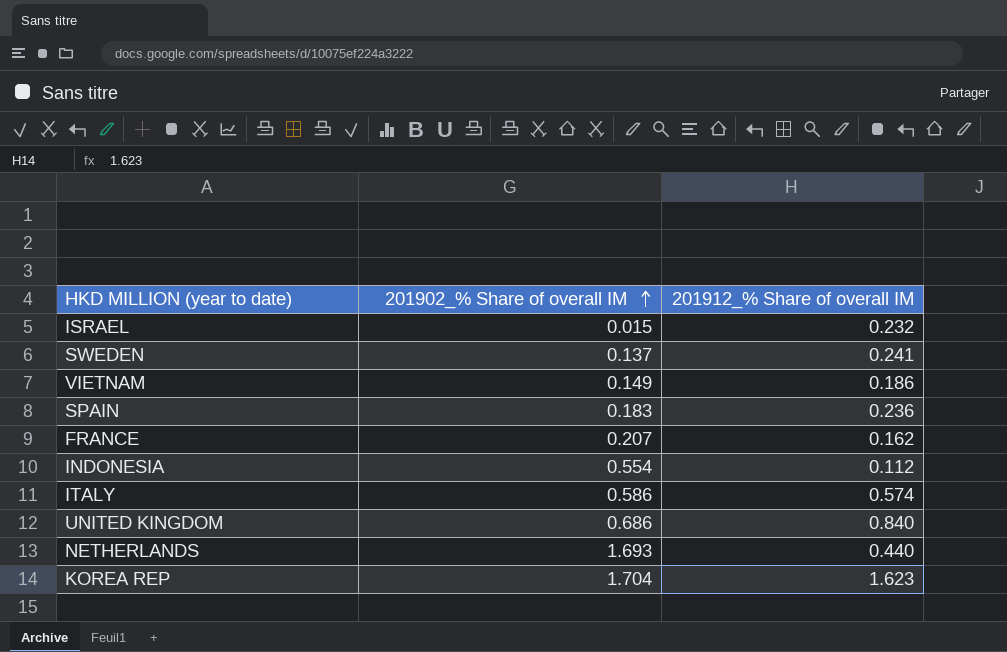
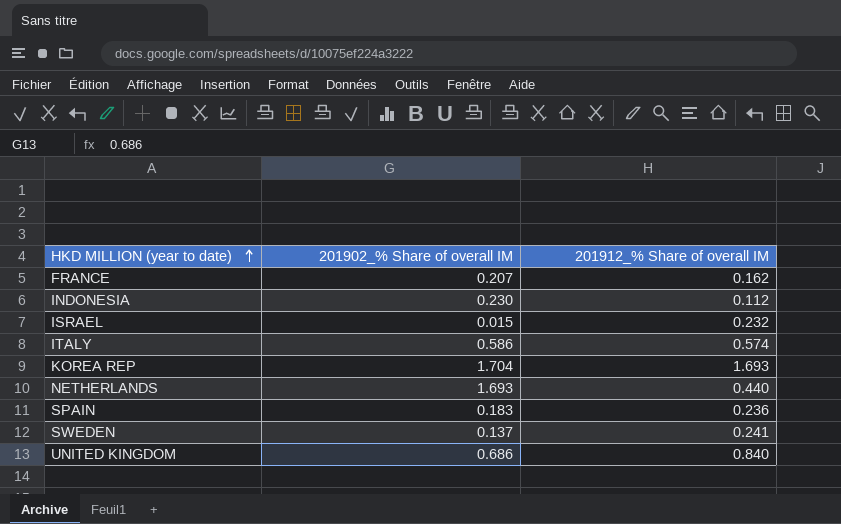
row order: 201902_% Share of overall IM ascending -> HKD MILLION (year to date) ascending
row VIETNAM: 0.149 | 0.186 -> none
INDONESIA | 201902_% Share of overall IM: 0.554 -> 0.230
KOREA REP | 201912_% Share of overall IM: 1.623 -> 1.693

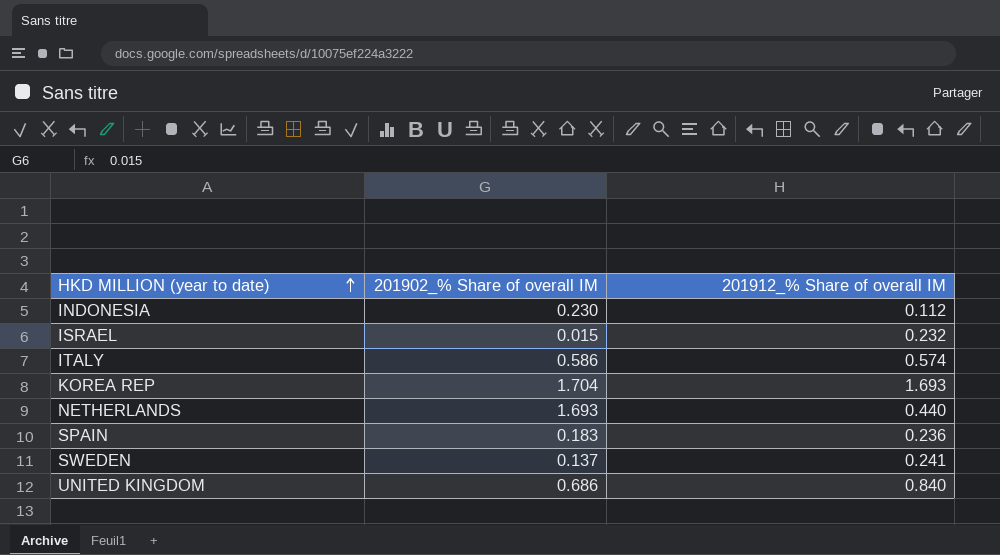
row FRANCE: 0.207 | 0.162 -> none

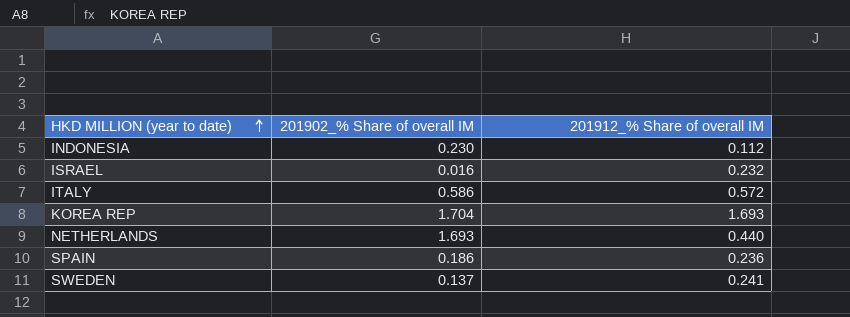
row UNITED KINGDOM: 0.686 | 0.840 -> none
ISRAEL | 201902_% Share of overall IM: 0.015 -> 0.016
ITALY | 201912_% Share of overall IM: 0.574 -> 0.572
SPAIN | 201902_% Share of overall IM: 0.183 -> 0.186

